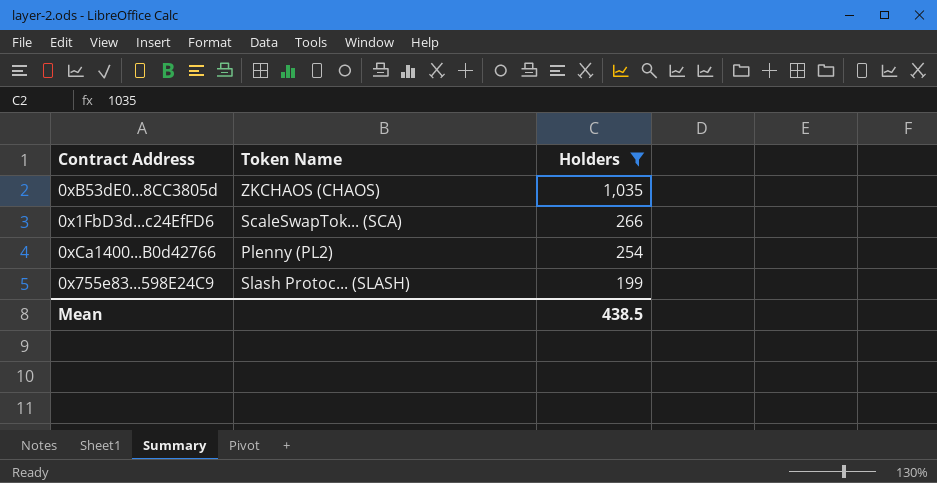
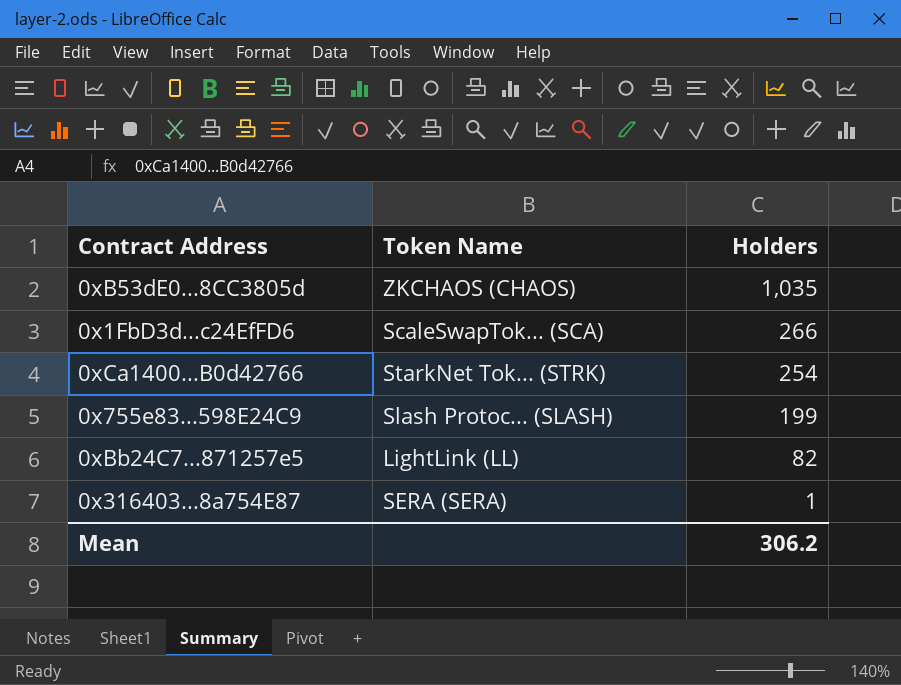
filter: Holders >= 199 -> none
0xCa1400...B0d42766 | Token Name: Plenny (PL2) -> StarkNet Tok... (STRK)
Mean | Holders: 438.5 -> 306.2

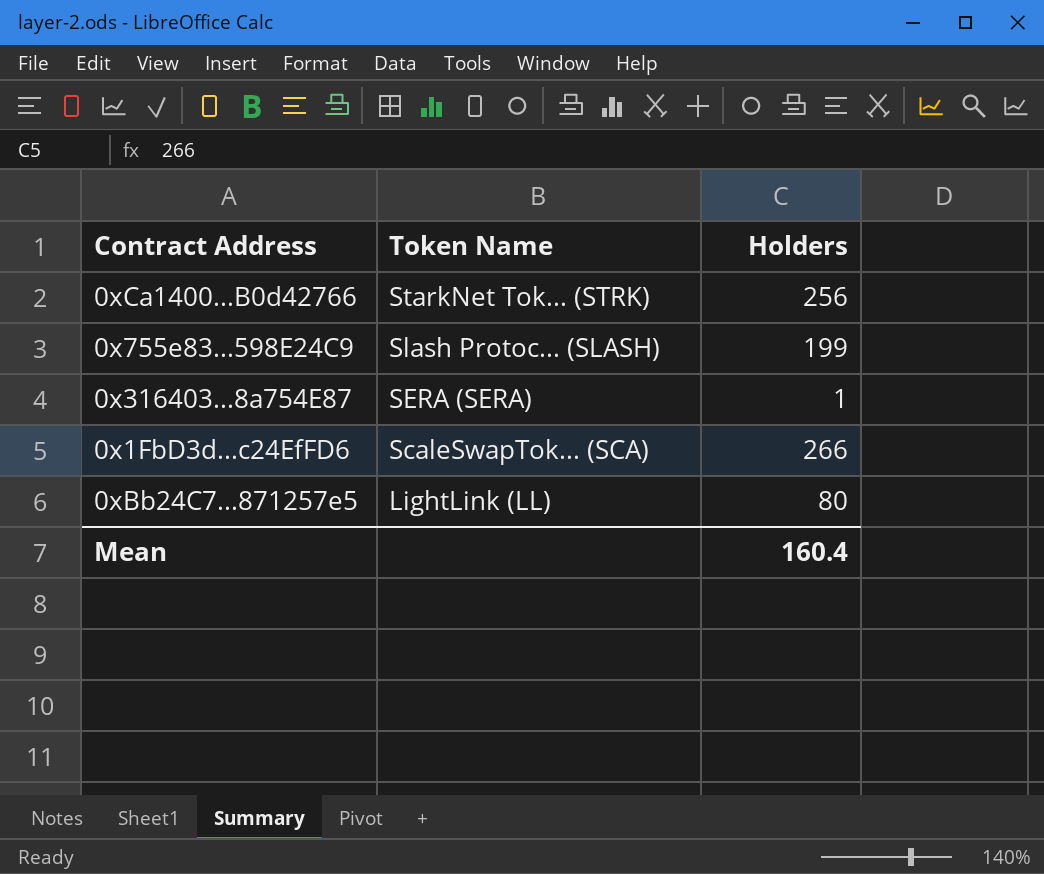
row order: Holders descending -> Token Name descending
row 0xB53dE0...8CC3805d: ZKCHAOS (CHAOS) | 1,035 -> none
0xCa1400...B0d42766 | Holders: 254 -> 256
0xBb24C7...871257e5 | Holders: 82 -> 80
Mean | Holders: 306.2 -> 160.4

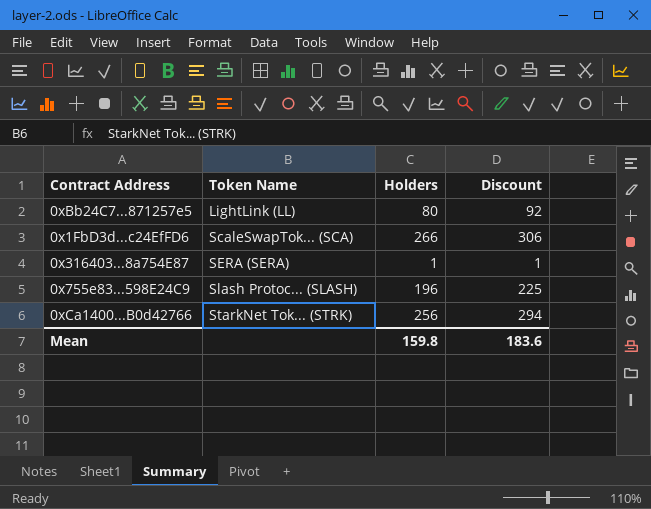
row order: Token Name descending -> Token Name ascending
column Discount | formula: none -> [Holders] * 1.15
0x755e83...598E24C9 | Holders: 199 -> 196
Mean | Holders: 160.4 -> 159.8

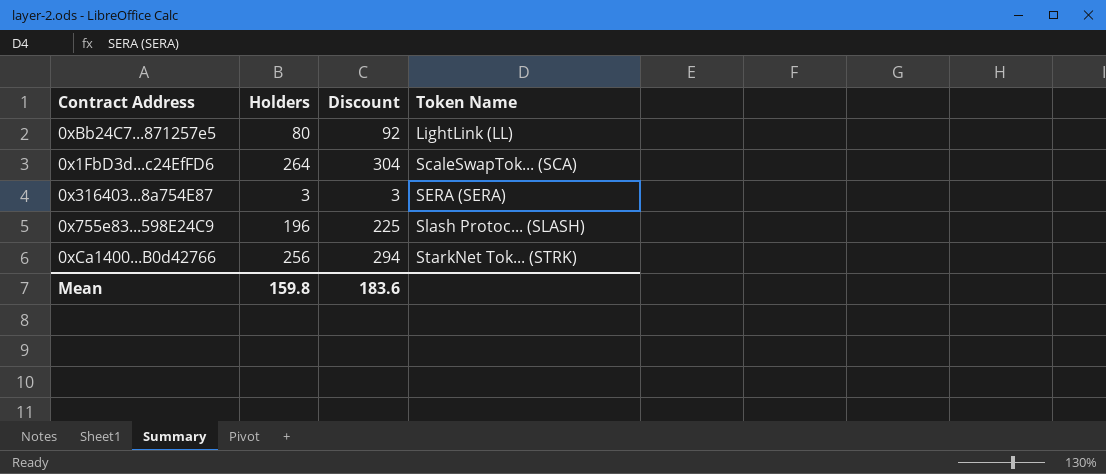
column Token Name | position: 2 -> 4
0x1FbD3d...c24EfFD6 | Holders: 266 -> 264
0x1FbD3d...c24EfFD6 | Discount: 306 -> 304
0x316403...8a754E87 | Holders: 1 -> 3
0x316403...8a754E87 | Discount: 1 -> 3

